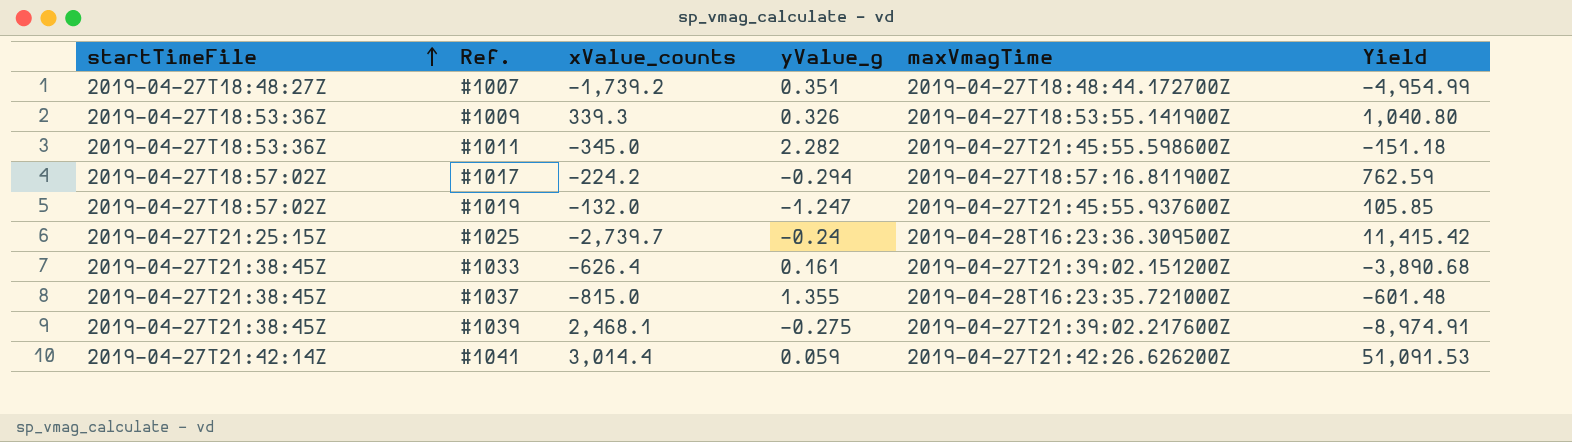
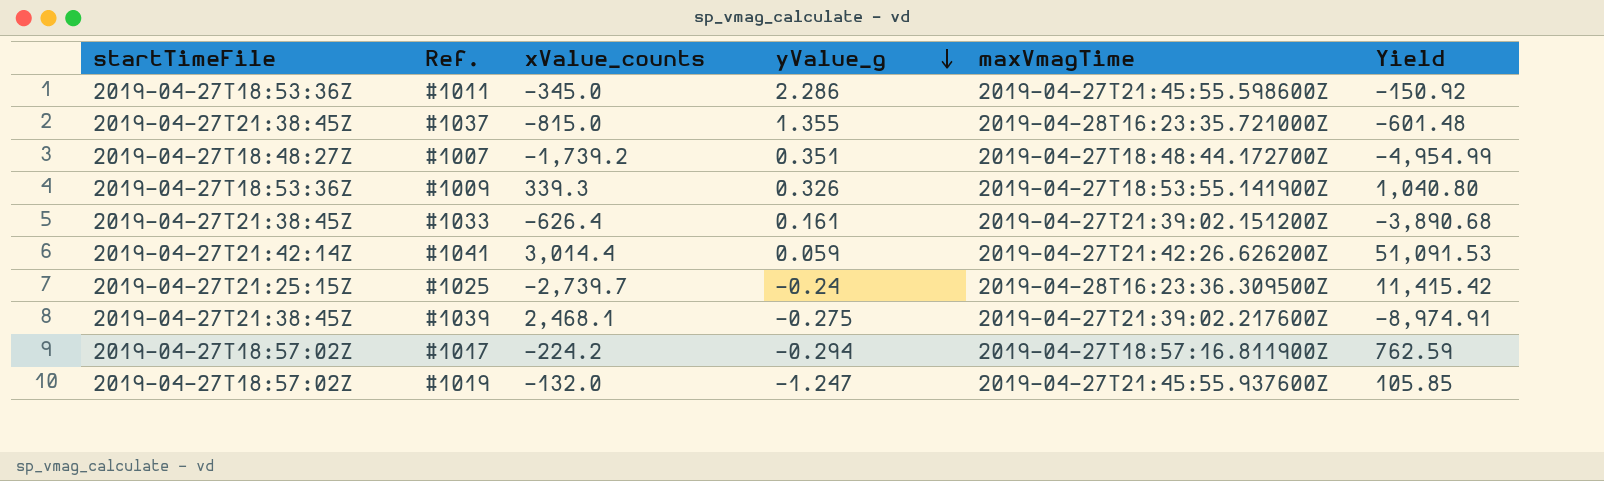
row order: startTimeFile ascending -> yValue_g descending
#1011 | yValue_g: 2.282 -> 2.286
#1011 | Yield: -151.18 -> -150.92

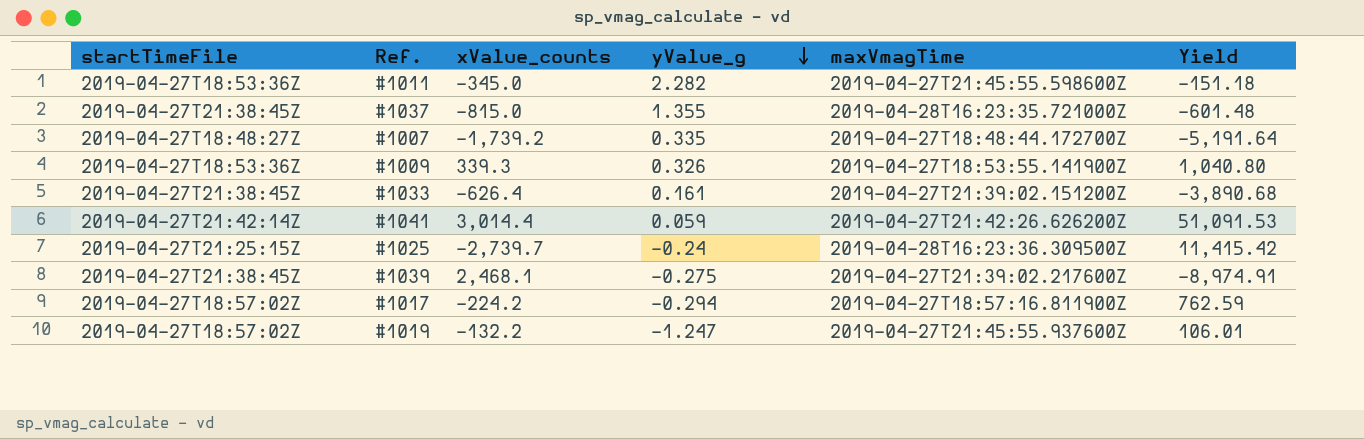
#1011 | yValue_g: 2.286 -> 2.282
#1011 | Yield: -150.92 -> -151.18
#1007 | yValue_g: 0.351 -> 0.335
#1007 | Yield: -4,954.99 -> -5,191.64
#1019 | xValue_counts: -132.0 -> -132.2
#1019 | Yield: 105.85 -> 106.01

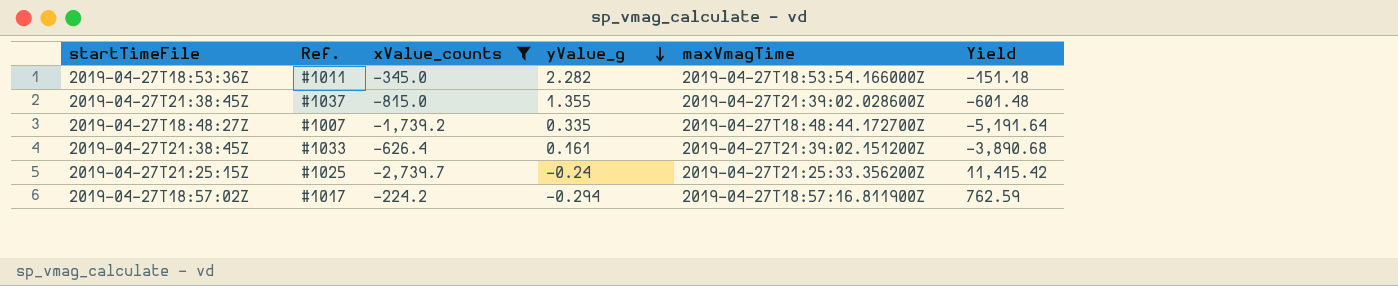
filter: none -> xValue_counts <= -224.2
#1011 | maxVmagTime: 2019-04-27T21:45:55.598600Z -> 2019-04-27T18:53:54.166000Z
#1037 | maxVmagTime: 2019-04-28T16:23:35.721000Z -> 2019-04-27T21:39:02.028600Z
#1025 | maxVmagTime: 2019-04-28T16:23:36.309500Z -> 2019-04-27T21:25:33.356200Z

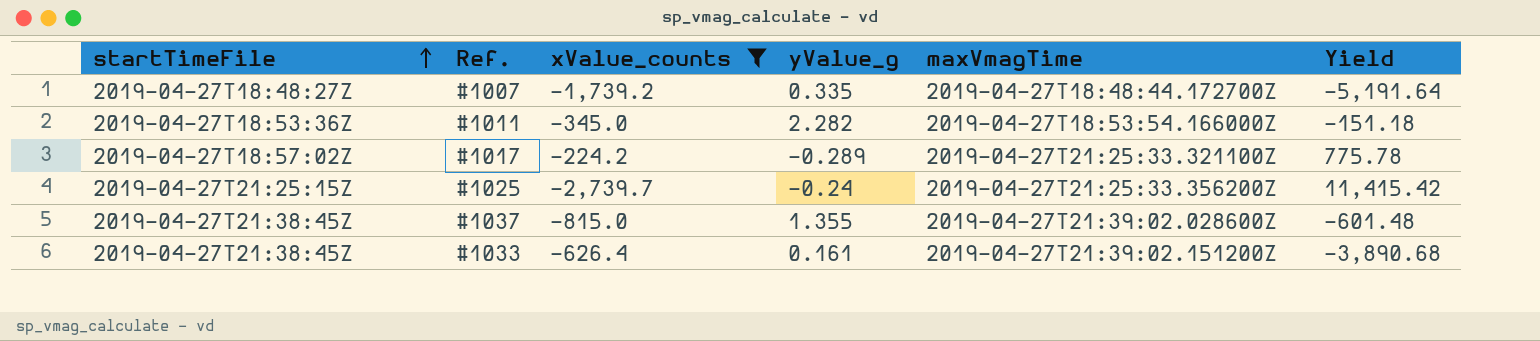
row order: yValue_g descending -> startTimeFile ascending
#1017 | yValue_g: -0.294 -> -0.289
#1017 | maxVmagTime: 2019-04-27T18:57:16.811900Z -> 2019-04-27T21:25:33.321100Z
#1017 | Yield: 762.59 -> 775.78

